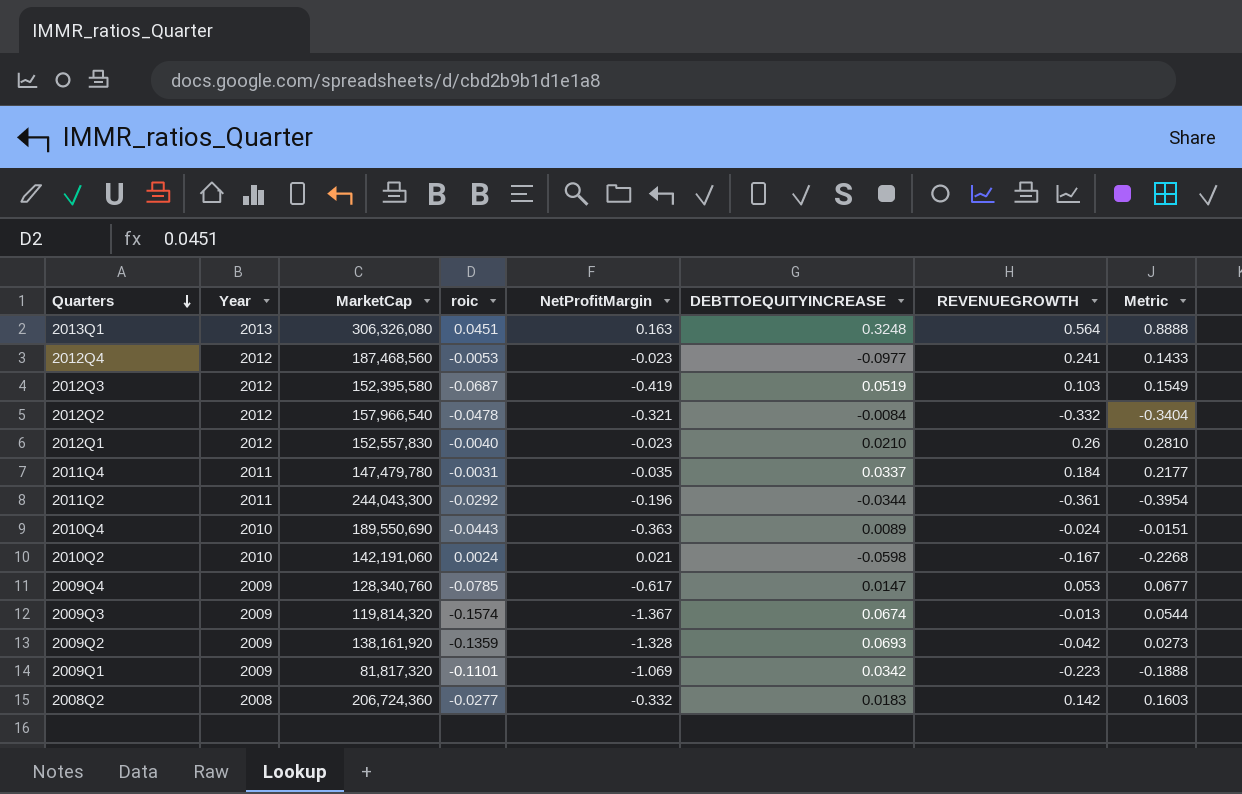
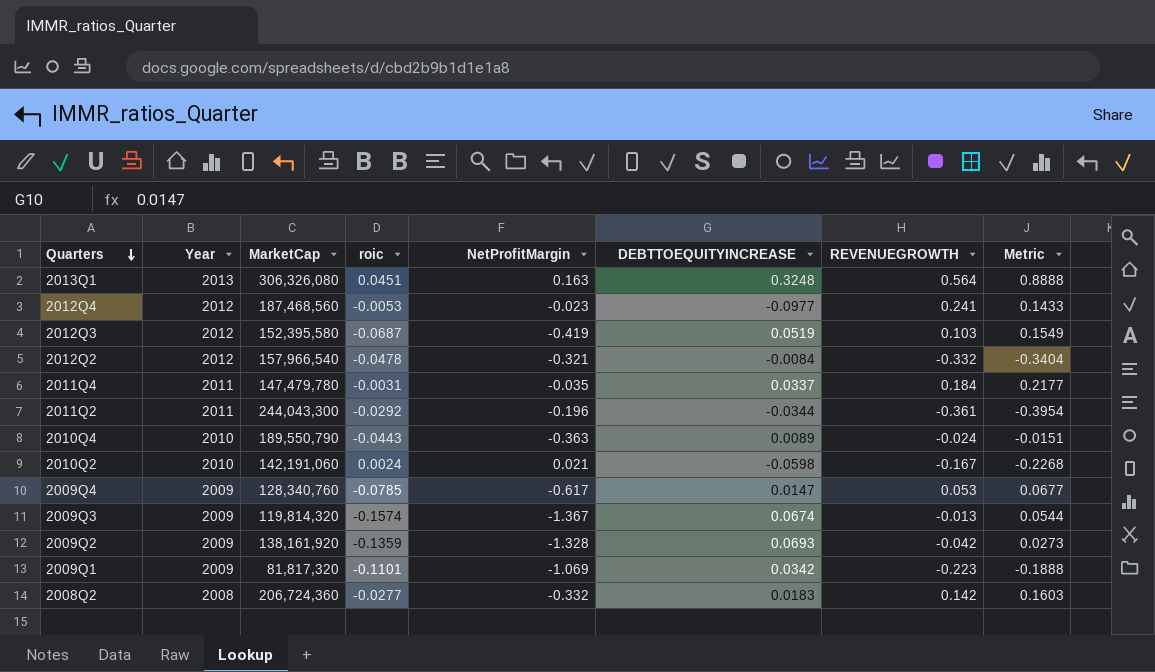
row 2012Q1: 2012 | 152,557,830 | -0.0040 | -0.023 | 0.0210 | 0.26 | 0.2810 -> none
2010Q4 | MarketCap: 189,550,690 -> 189,550,790

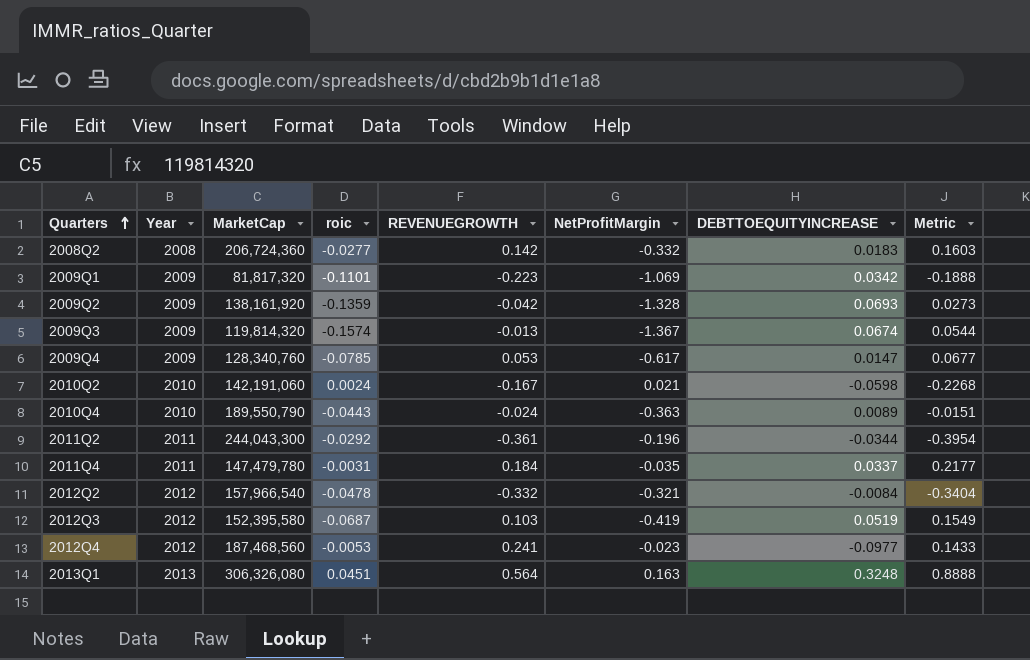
row order: Quarters descending -> Quarters ascending
column REVENUEGROWTH | position: 7 -> 5

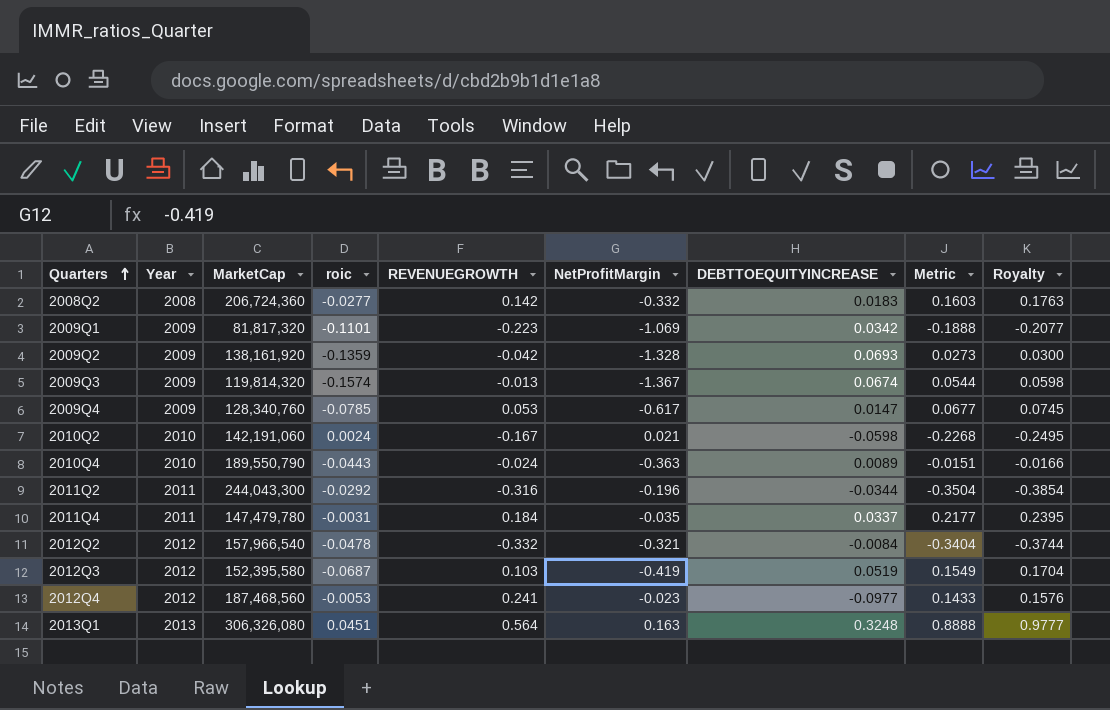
column Royalty | formula: none -> [Metric] * 1.1
2011Q2 | REVENUEGROWTH: -0.361 -> -0.316
2011Q2 | Metric: -0.3954 -> -0.3504

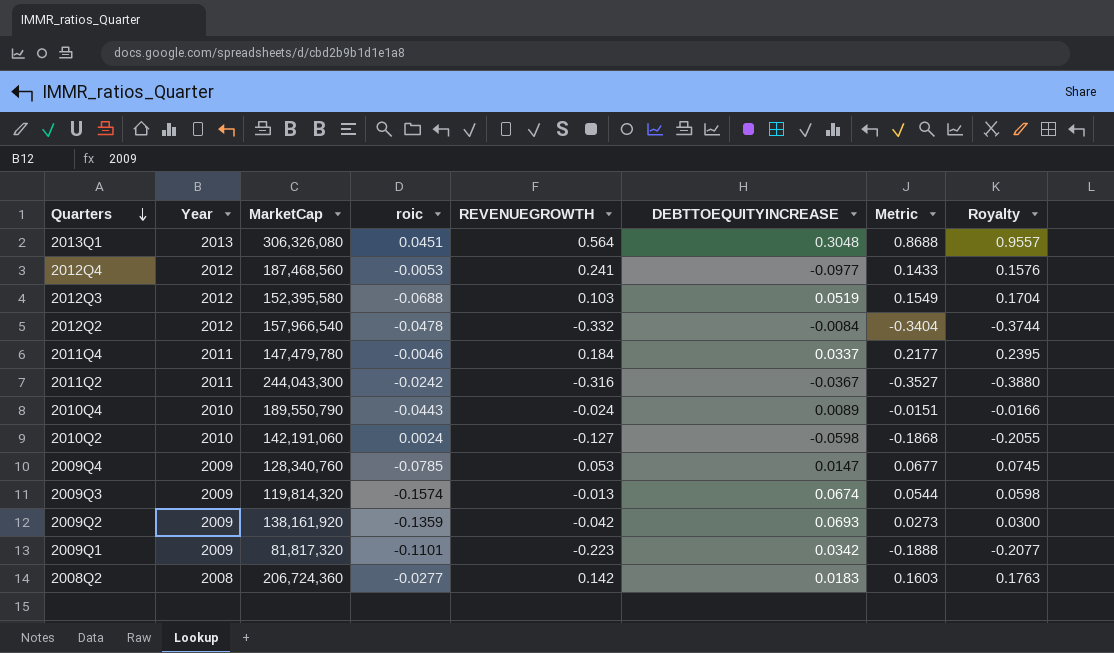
row order: Quarters ascending -> Quarters descending
column NetProfitMargin | position: 6 -> none
2013Q1 | DEBTTOEQUITYINCREASE: 0.3248 -> 0.3048
2013Q1 | Metric: 0.8888 -> 0.8688
2013Q1 | Royalty: 0.9777 -> 0.9557
2012Q3 | roic: -0.0687 -> -0.0688
2011Q4 | roic: -0.0031 -> -0.0046
2011Q2 | roic: -0.0292 -> -0.0242
2011Q2 | DEBTTOEQUITYINCREASE: -0.0344 -> -0.0367
2011Q2 | Metric: -0.3504 -> -0.3527
2011Q2 | Royalty: -0.3854 -> -0.3880
2010Q2 | REVENUEGROWTH: -0.167 -> -0.127
2010Q2 | Metric: -0.2268 -> -0.1868
2010Q2 | Royalty: -0.2495 -> -0.2055

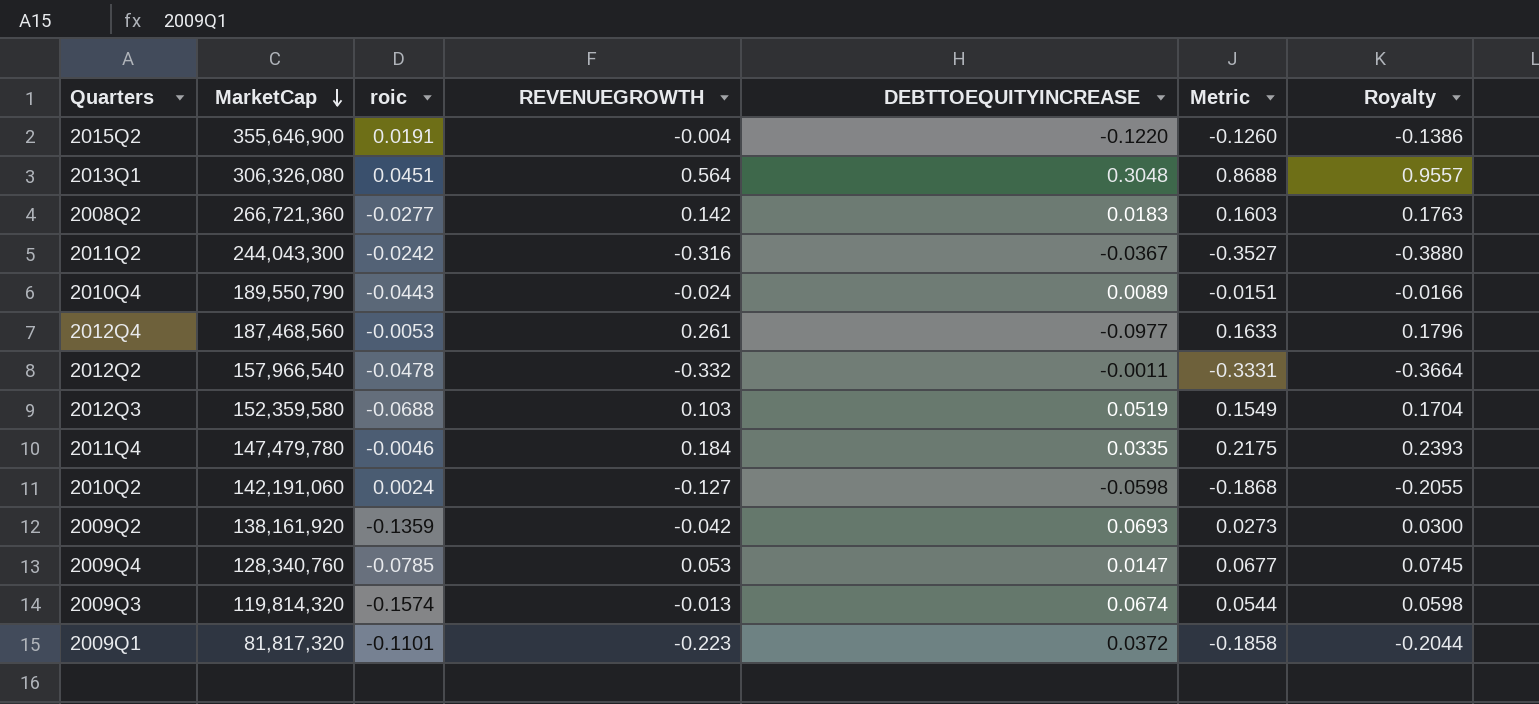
row order: Quarters descending -> MarketCap descending
column Year | position: 2 -> none
row 2015Q2: none -> 355,646,900 | 0.0191 | -0.004 | -0.1220 | -0.1260 | -0.1386
2008Q2 | MarketCap: 206,724,360 -> 266,721,360
2012Q4 | REVENUEGROWTH: 0.241 -> 0.261
2012Q4 | Metric: 0.1433 -> 0.1633
2012Q4 | Royalty: 0.1576 -> 0.1796
2012Q2 | DEBTTOEQUITYINCREASE: -0.0084 -> -0.0011
2012Q2 | Metric: -0.3404 -> -0.3331
2012Q2 | Royalty: -0.3744 -> -0.3664
2012Q3 | MarketCap: 152,395,580 -> 152,359,580
2011Q4 | DEBTTOEQUITYINCREASE: 0.0337 -> 0.0335
2011Q4 | Metric: 0.2177 -> 0.2175
2011Q4 | Royalty: 0.2395 -> 0.2393
2009Q1 | DEBTTOEQUITYINCREASE: 0.0342 -> 0.0372
2009Q1 | Metric: -0.1888 -> -0.1858
2009Q1 | Royalty: -0.2077 -> -0.2044

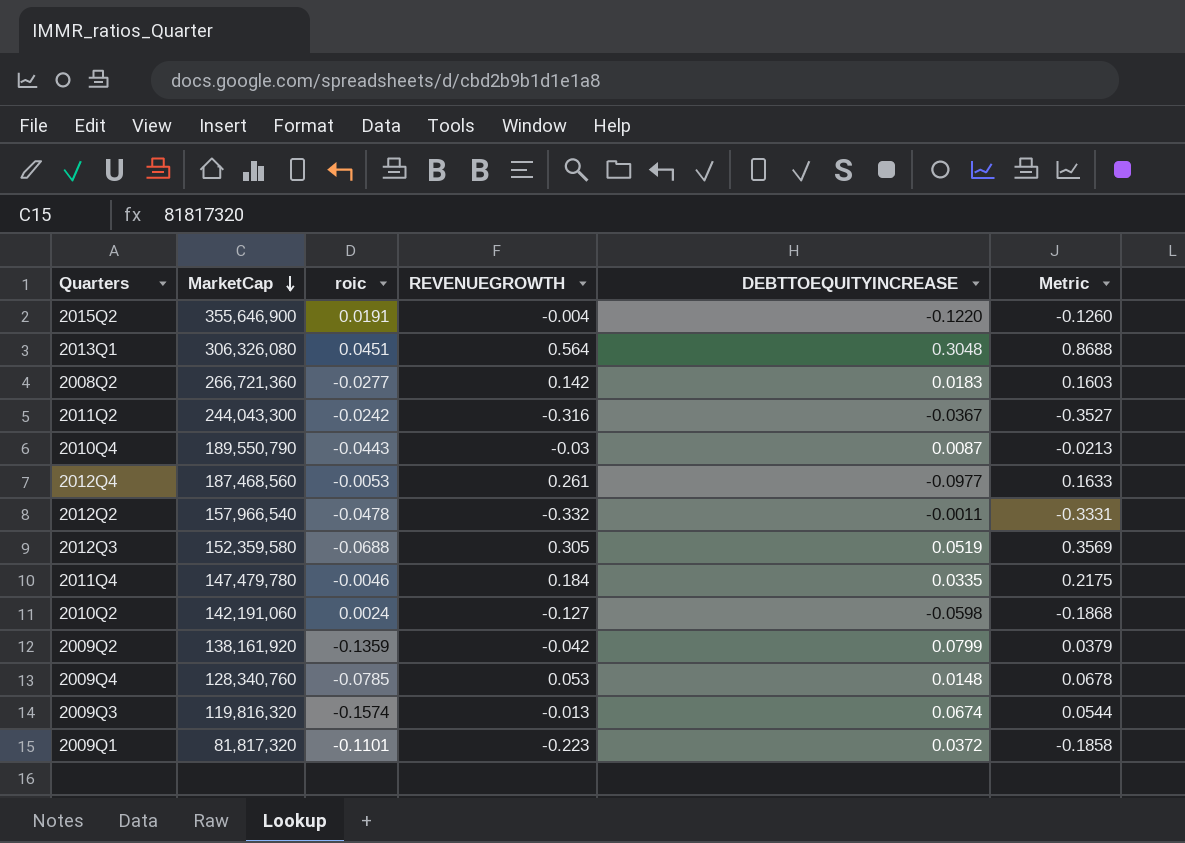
column Royalty | formula: [Metric] * 1.1 -> none
2010Q4 | REVENUEGROWTH: -0.024 -> -0.03
2010Q4 | DEBTTOEQUITYINCREASE: 0.0089 -> 0.0087
2010Q4 | Metric: -0.0151 -> -0.0213
2012Q3 | REVENUEGROWTH: 0.103 -> 0.305
2012Q3 | Metric: 0.1549 -> 0.3569
2009Q2 | DEBTTOEQUITYINCREASE: 0.0693 -> 0.0799
2009Q2 | Metric: 0.0273 -> 0.0379
2009Q4 | DEBTTOEQUITYINCREASE: 0.0147 -> 0.0148
2009Q4 | Metric: 0.0677 -> 0.0678
2009Q3 | MarketCap: 119,814,320 -> 119,816,320

